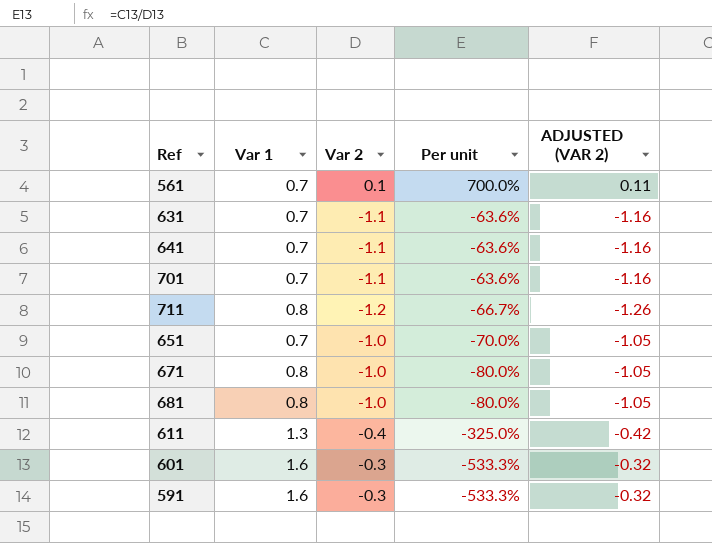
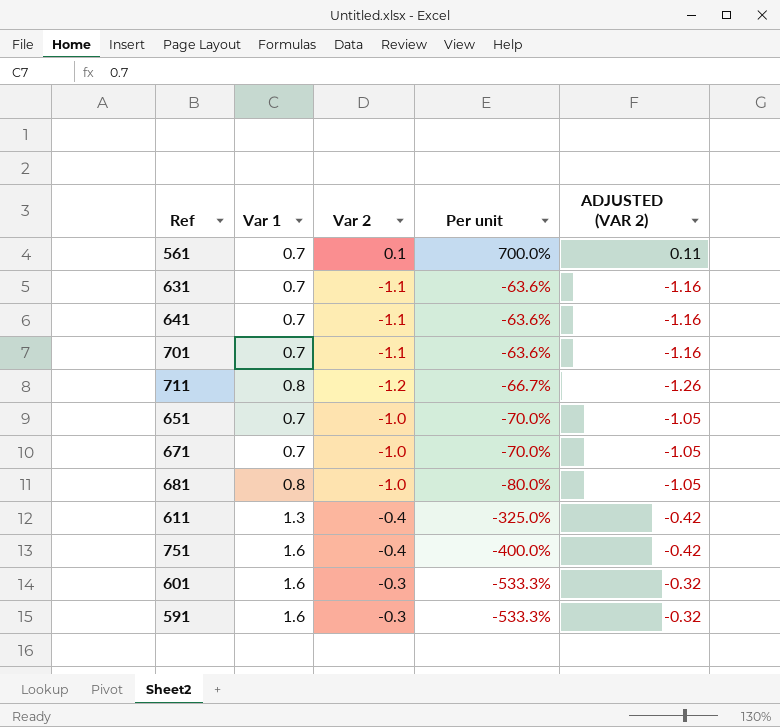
671 | Var 1: 0.8 -> 0.7
671 | Per unit: -80.0% -> -70.0%
row 751: none -> 1.6 | -0.4 | -400.0% | -0.42

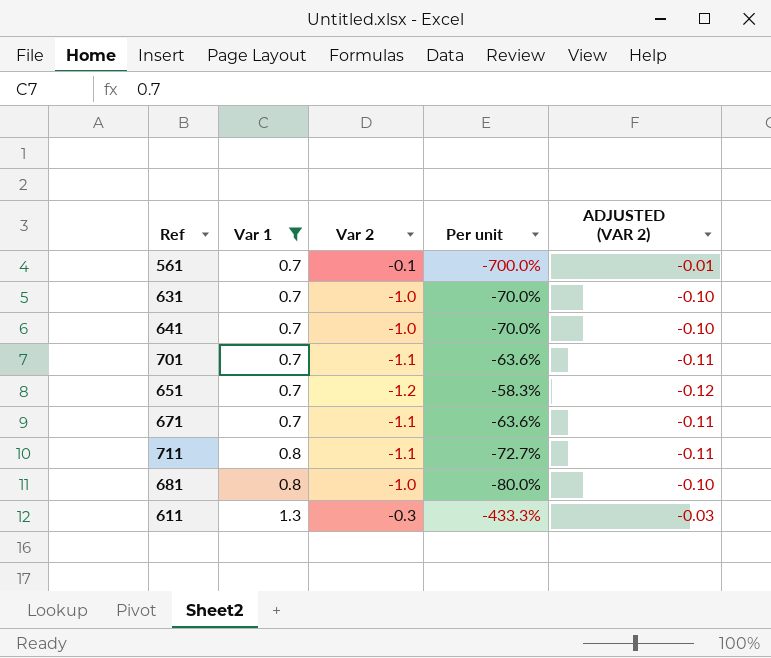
filter: none -> Var 1 != 1.6
row order: Per unit descending -> Var 1 ascending
column ADJUSTED (VAR 2) | formula: [Var 2] * 1.05 -> [Var 2] * 0.1
561 | Var 2: 0.1 -> -0.1
561 | Per unit: 700.0% -> -700.0%
631 | Var 2: -1.1 -> -1.0
631 | Per unit: -63.6% -> -70.0%
641 | Var 2: -1.1 -> -1.0
641 | Per unit: -63.6% -> -70.0%
651 | Var 2: -1.0 -> -1.2
651 | Per unit: -70.0% -> -58.3%
671 | Var 2: -1.0 -> -1.1
671 | Per unit: -70.0% -> -63.6%
711 | Var 2: -1.2 -> -1.1
711 | Per unit: -66.7% -> -72.7%
611 | Var 2: -0.4 -> -0.3
611 | Per unit: -325.0% -> -433.3%

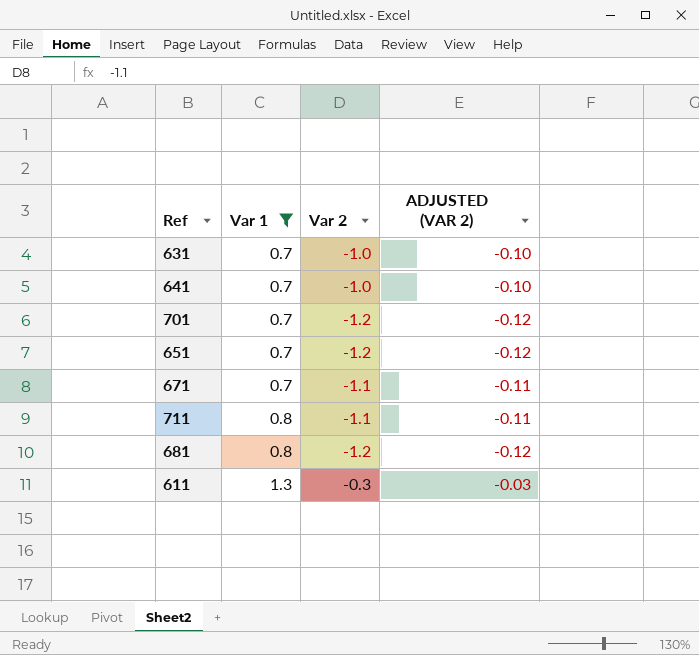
column Per unit | formula: [Var 1] / [Var 2] -> none
row 561: 0.7 | -0.1 | -700.0% | -0.01 -> none
701 | Var 2: -1.1 -> -1.2
701 | ADJUSTED (VAR 2): -0.11 -> -0.12
681 | Var 2: -1.0 -> -1.2
681 | ADJUSTED (VAR 2): -0.10 -> -0.12

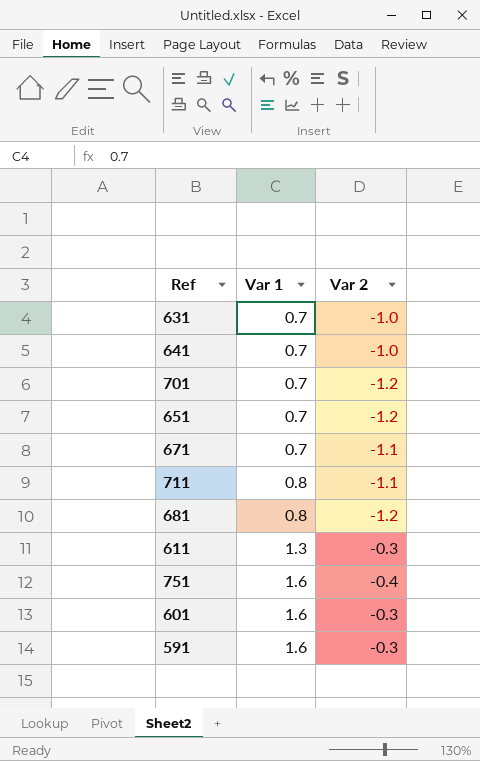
filter: Var 1 != 1.6 -> none
column ADJUSTED (VAR 2) | formula: [Var 2] * 0.1 -> none

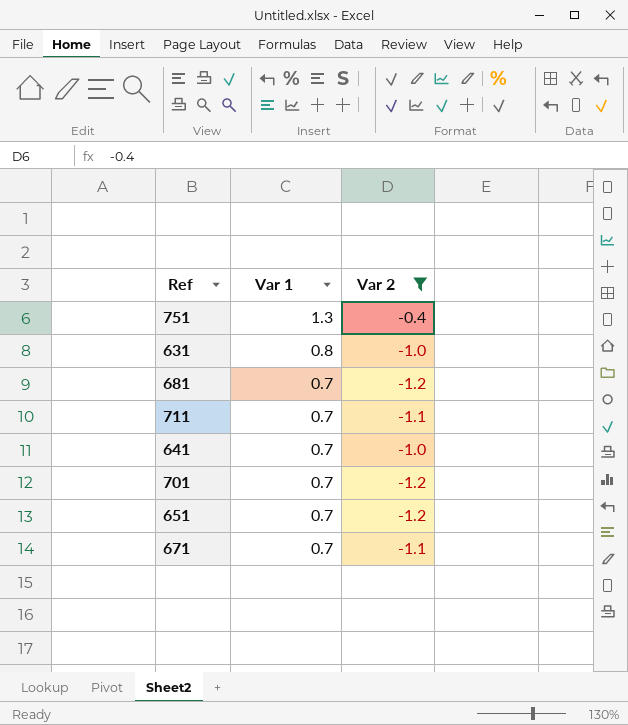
filter: none -> Var 2 != -0.3
row order: Var 1 ascending -> Var 1 descending
751 | Var 1: 1.6 -> 1.3
631 | Var 1: 0.7 -> 0.8
681 | Var 1: 0.8 -> 0.7
711 | Var 1: 0.8 -> 0.7

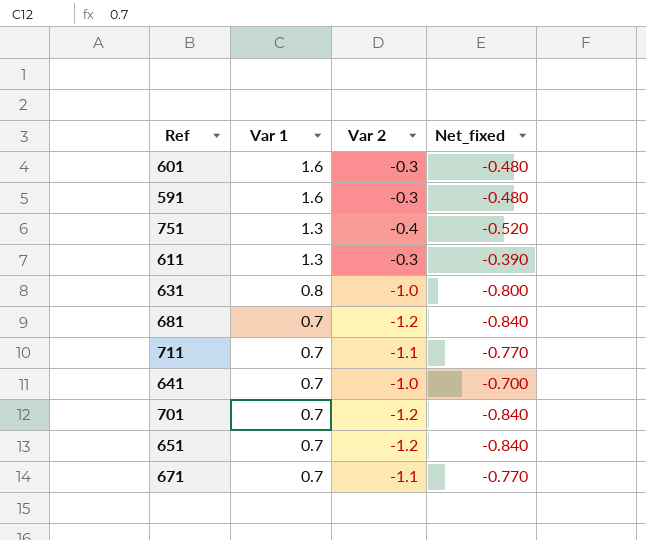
filter: Var 2 != -0.3 -> none
column Net_fixed | formula: none -> [Var 1] * [Var 2]

